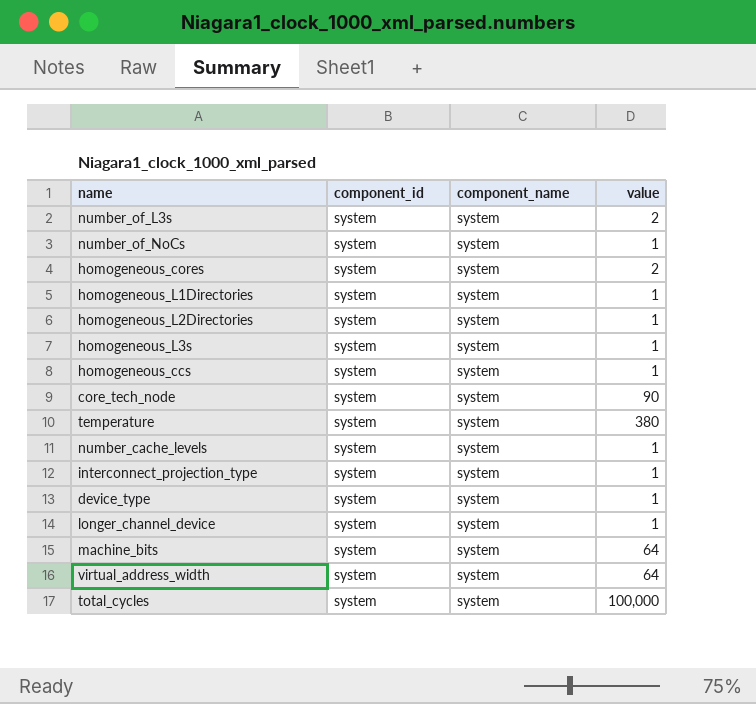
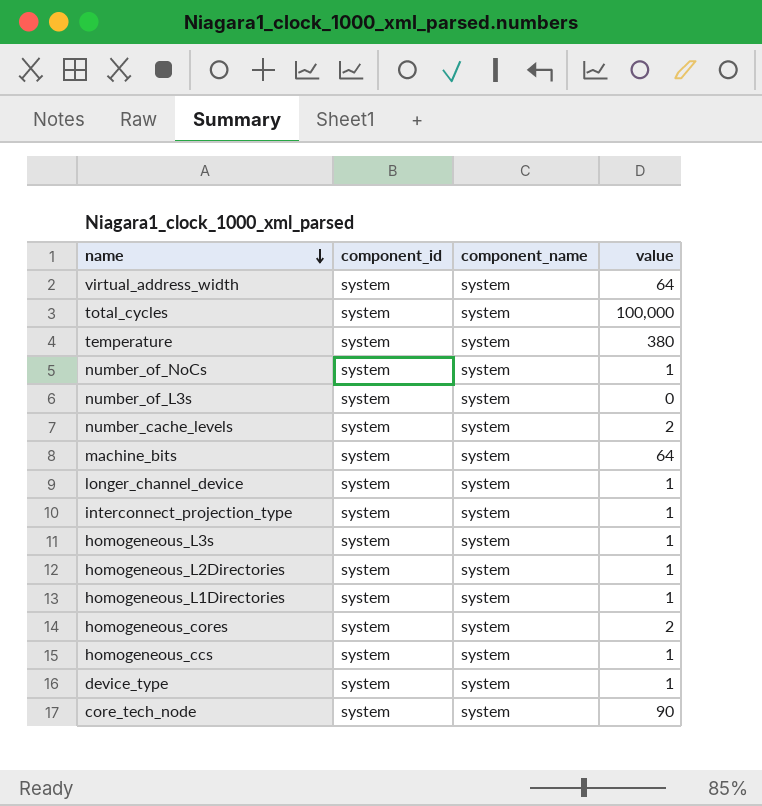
row order: none -> name descending
number_of_L3s | value: 2 -> 0
number_cache_levels | value: 1 -> 2

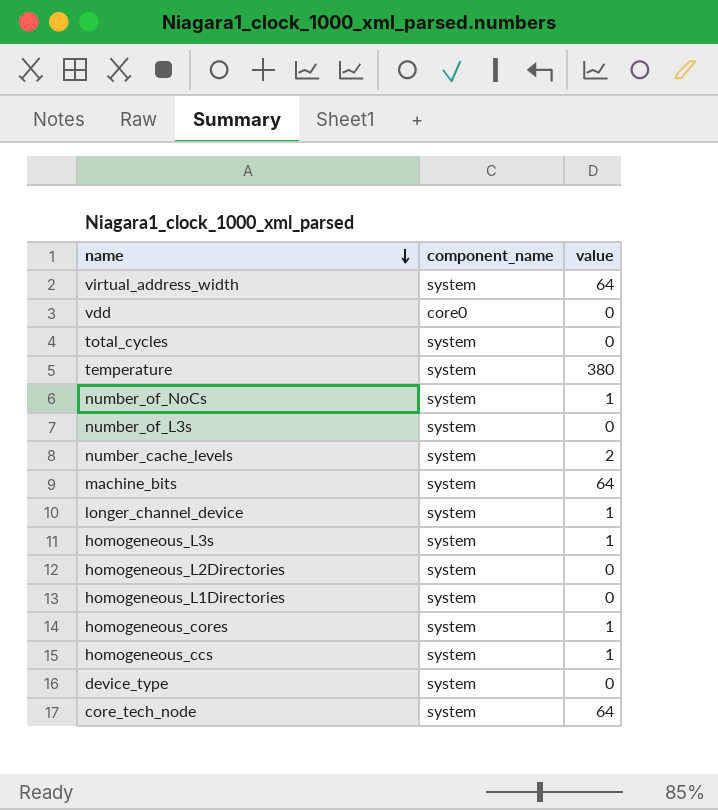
column component_id | position: 2 -> none
row interconnect_projection_type: system | system | 1 -> none
row vdd: none -> core0 | 0
total_cycles | value: 100,000 -> 0
homogeneous_L2Directories | value: 1 -> 0
homogeneous_L1Directories | value: 1 -> 0
homogeneous_cores | value: 2 -> 1
device_type | value: 1 -> 0
core_tech_node | value: 90 -> 64

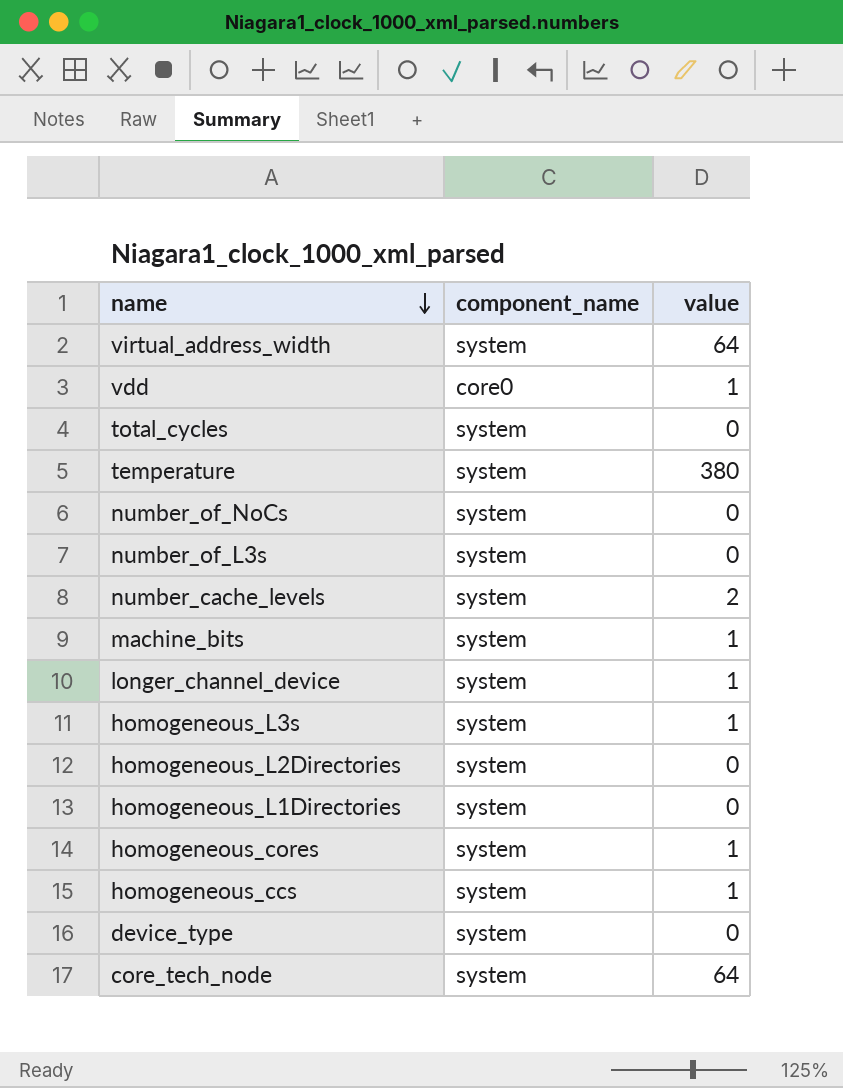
vdd | value: 0 -> 1
number_of_NoCs | value: 1 -> 0
machine_bits | value: 64 -> 1

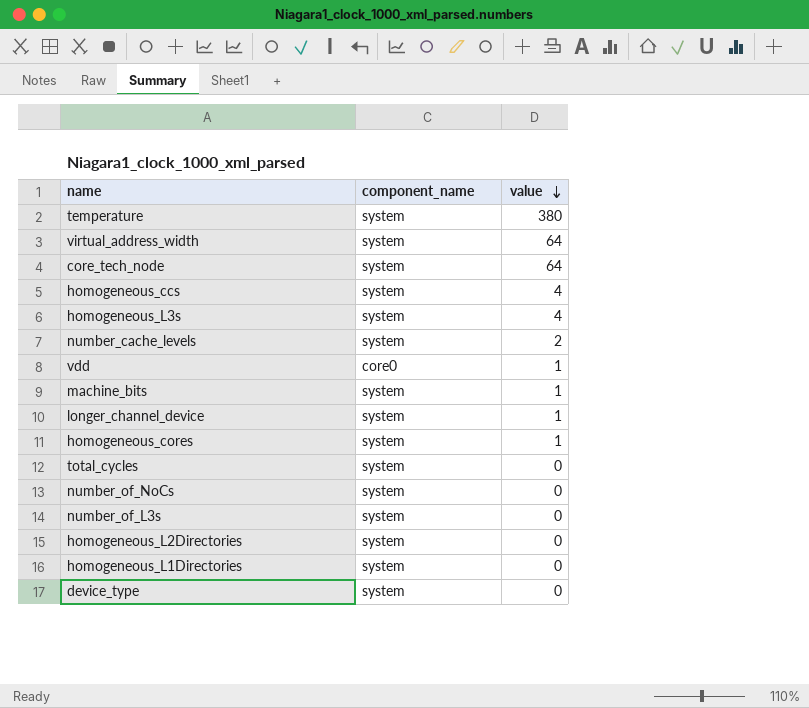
row order: name descending -> value descending
homogeneous_ccs | value: 1 -> 4
homogeneous_L3s | value: 1 -> 4

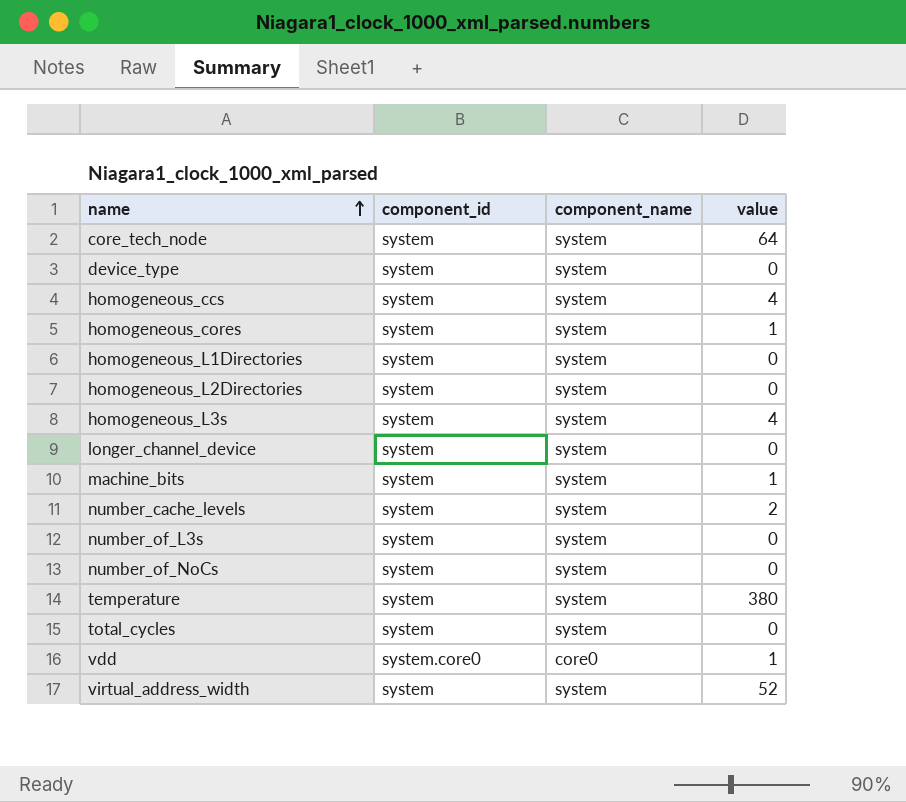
row order: value descending -> name ascending
column component_id | position: none -> 2
longer_channel_device | value: 1 -> 0
virtual_address_width | value: 64 -> 52

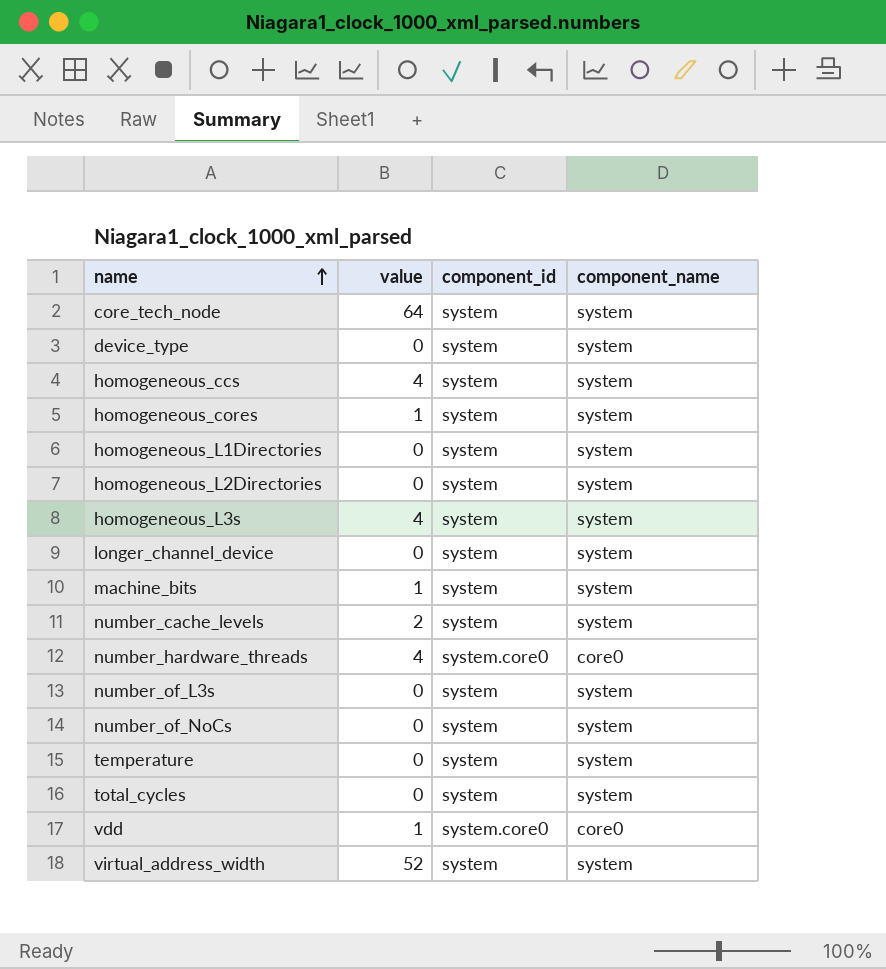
column value | position: 4 -> 2
row number_hardware_threads: none -> 4 | system.core0 | core0
temperature | value: 380 -> 0

